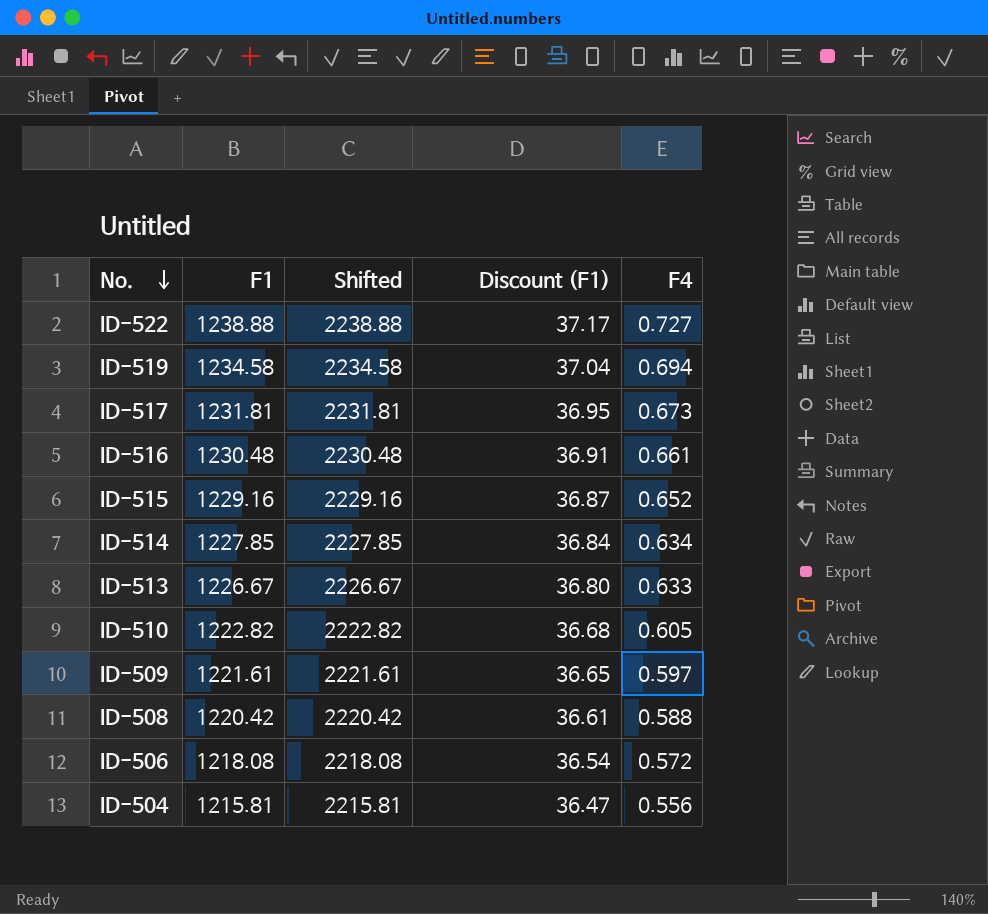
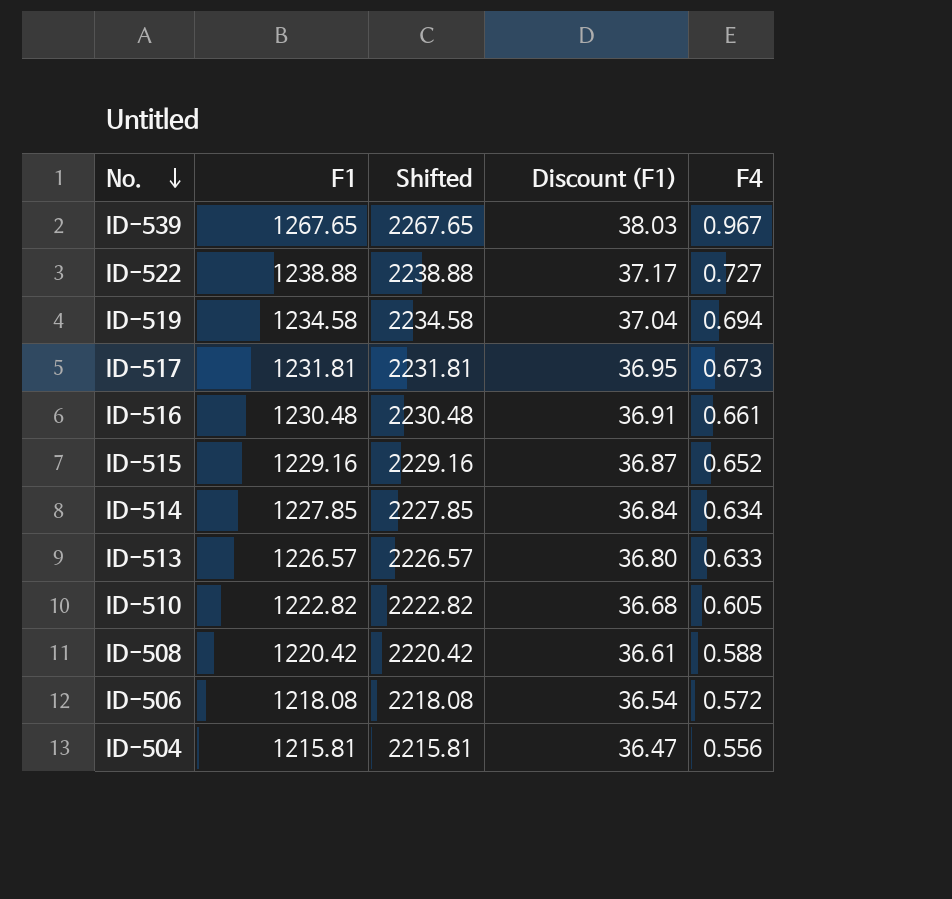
row ID-509: 1221.61 | 2221.61 | 36.65 | 0.597 -> none
row ID-539: none -> 1267.65 | 2267.65 | 38.03 | 0.967
ID-513 | F1: 1226.67 -> 1226.57
ID-513 | Shifted: 2226.67 -> 2226.57

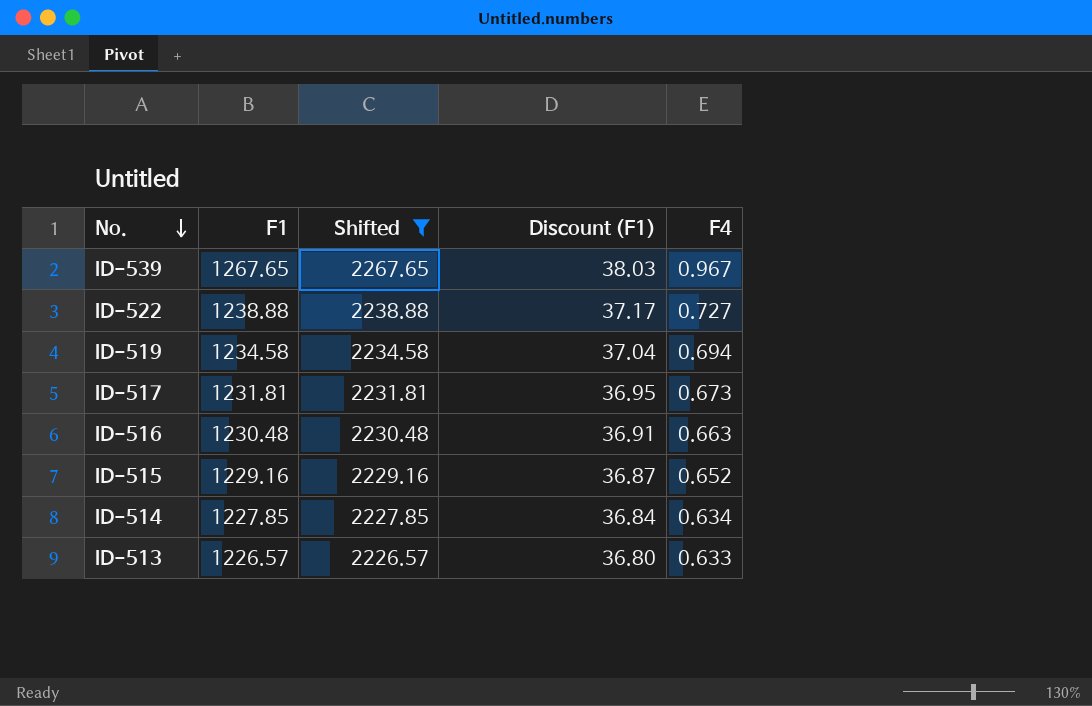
filter: none -> Shifted >= 2226.57
ID-516 | F4: 0.661 -> 0.663

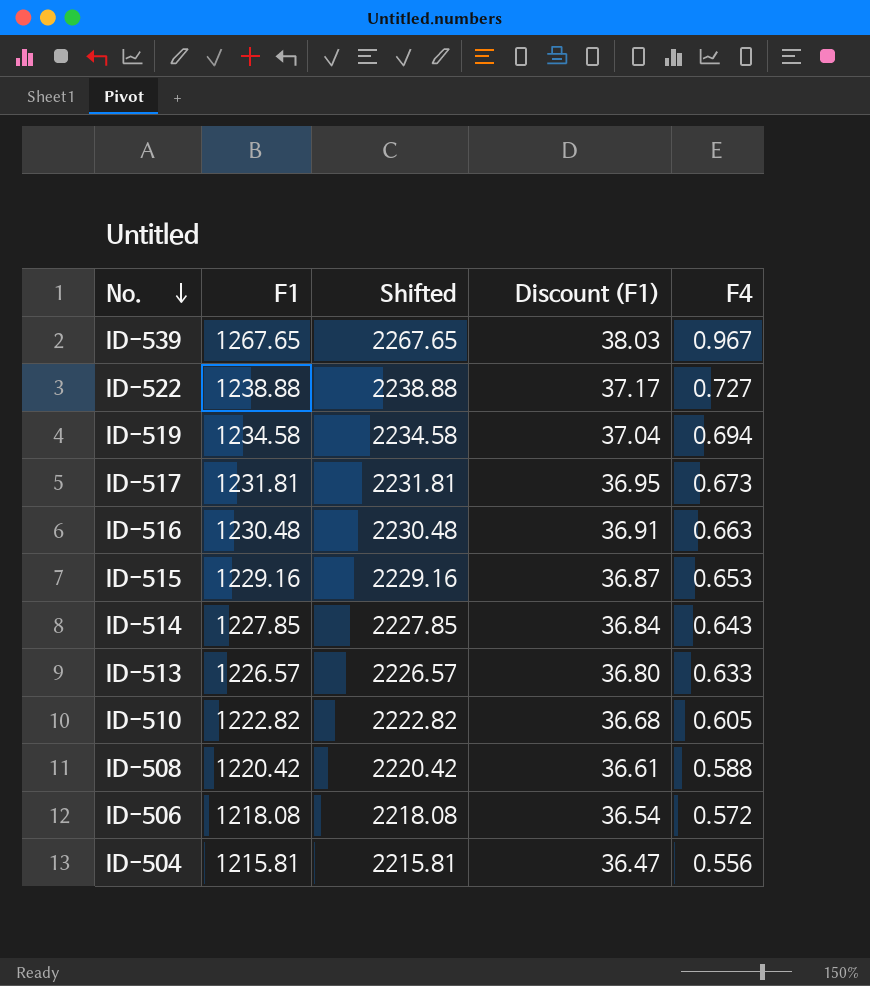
filter: Shifted >= 2226.57 -> none
ID-515 | F4: 0.652 -> 0.653
ID-514 | F4: 0.634 -> 0.643

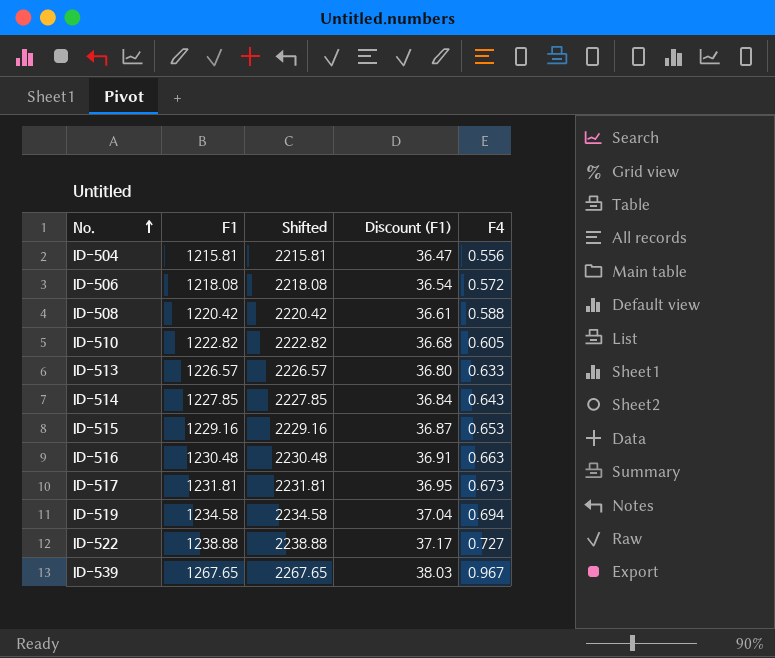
row order: No. descending -> No. ascending

